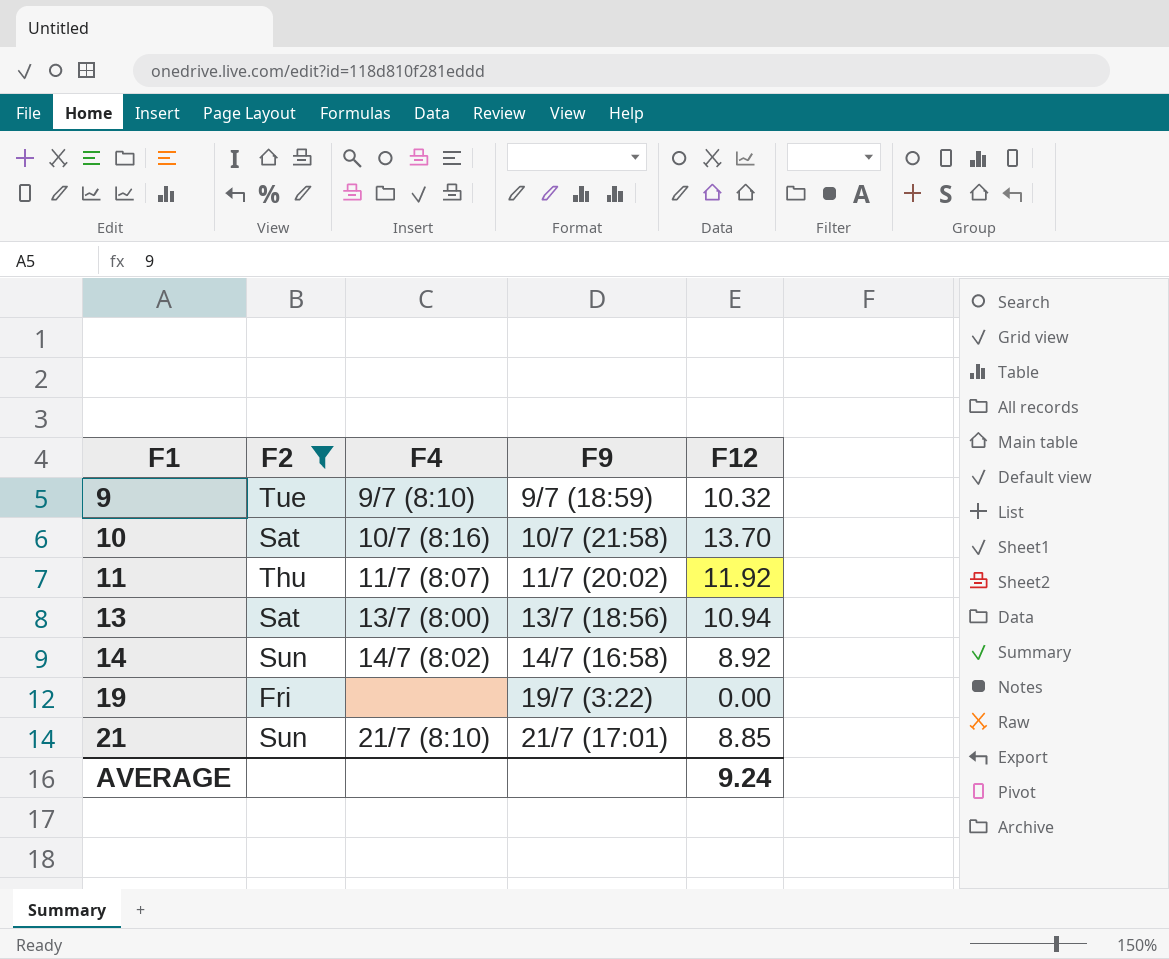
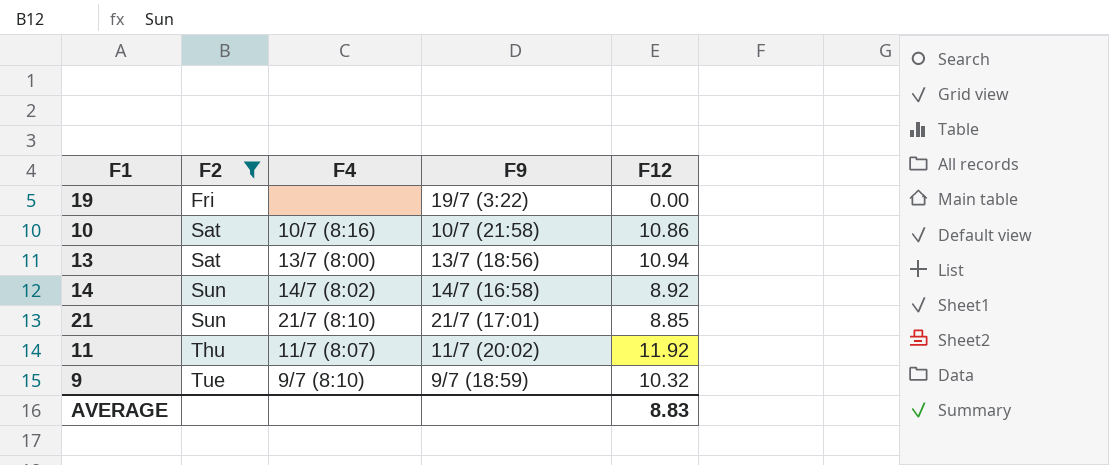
row order: F1 ascending -> F2 ascending
10 | F12: 13.70 -> 10.86
AVERAGE | F12: 9.24 -> 8.83

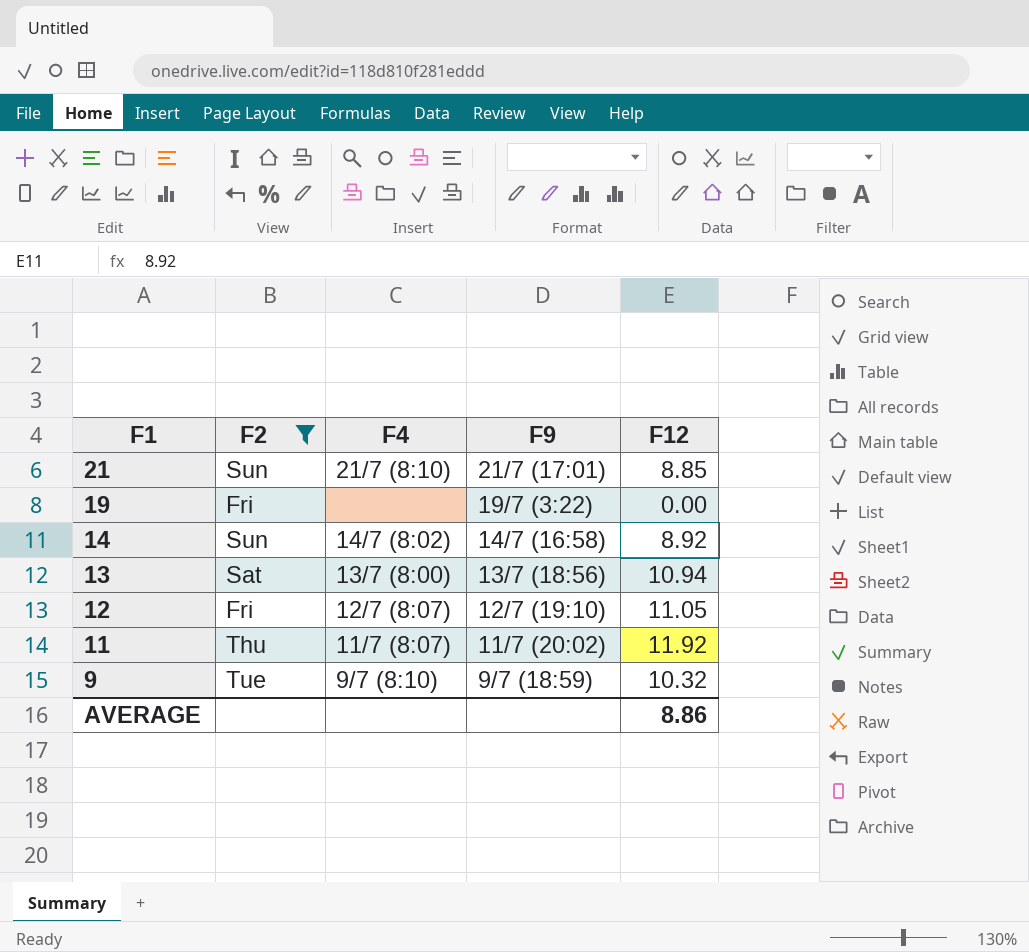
row order: F2 ascending -> F1 descending
row 10: Sat | 10/7 (8:16) | 10/7 (21:58) | 10.86 -> none
row 12: none -> Fri | 12/7 (8:07) | 12/7 (19:10) | 11.05
AVERAGE | F12: 8.83 -> 8.86

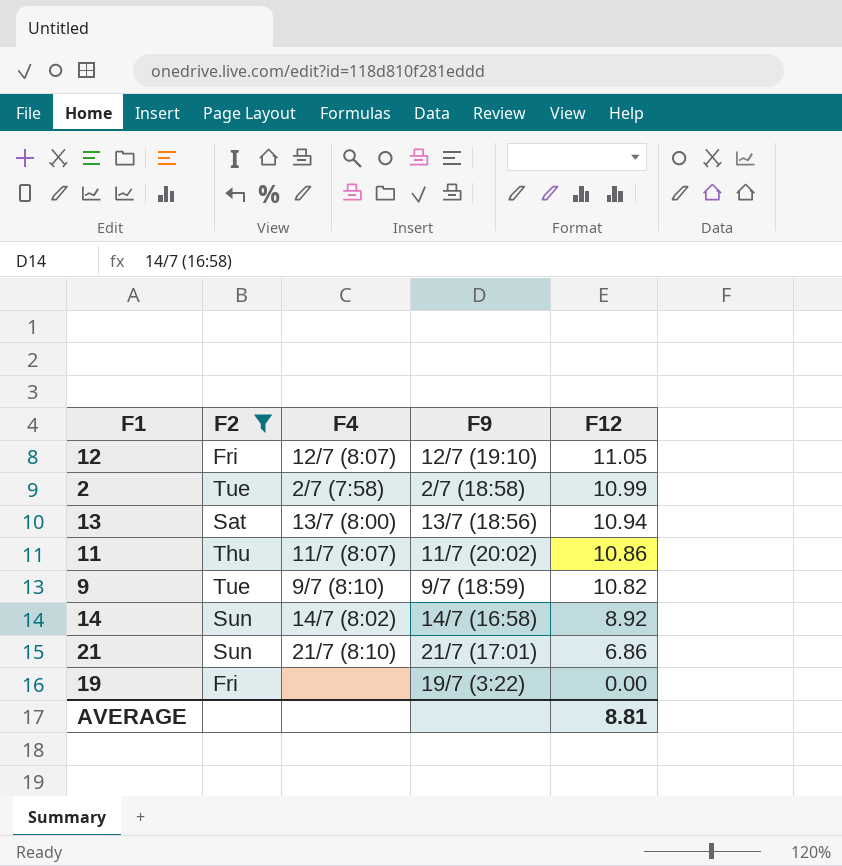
row order: F1 descending -> F12 descending
row 2: none -> Tue | 2/7 (7:58) | 2/7 (18:58) | 10.99
11 | F12: 11.92 -> 10.86
9 | F12: 10.32 -> 10.82
21 | F12: 8.85 -> 6.86
AVERAGE | F12: 8.86 -> 8.81

